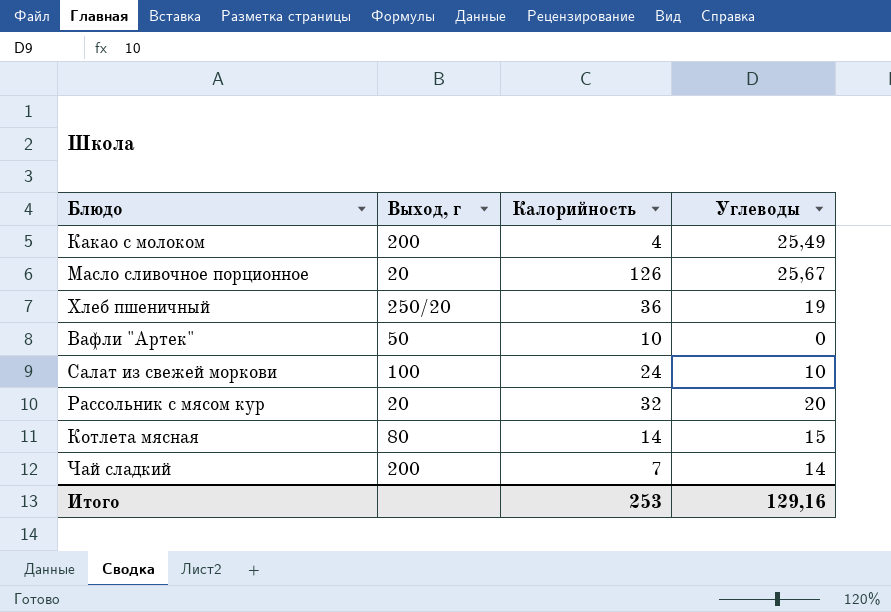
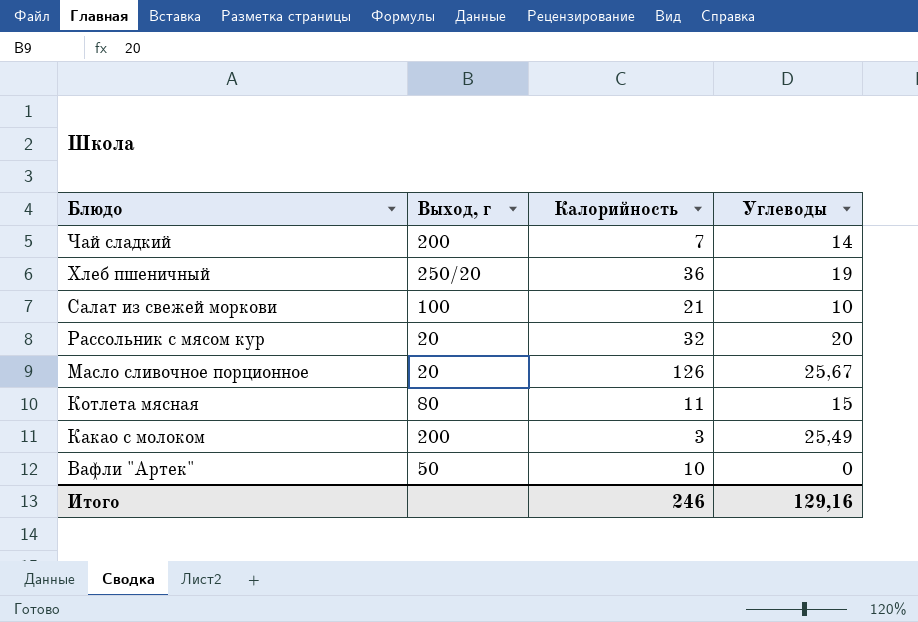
row order: none -> Блюдо descending
Салат из свежей моркови | Калорийность: 24 -> 21
Котлета мясная | Калорийность: 14 -> 11
Какао с молоком | Калорийность: 4 -> 3
Итого | Калорийность: 253 -> 246

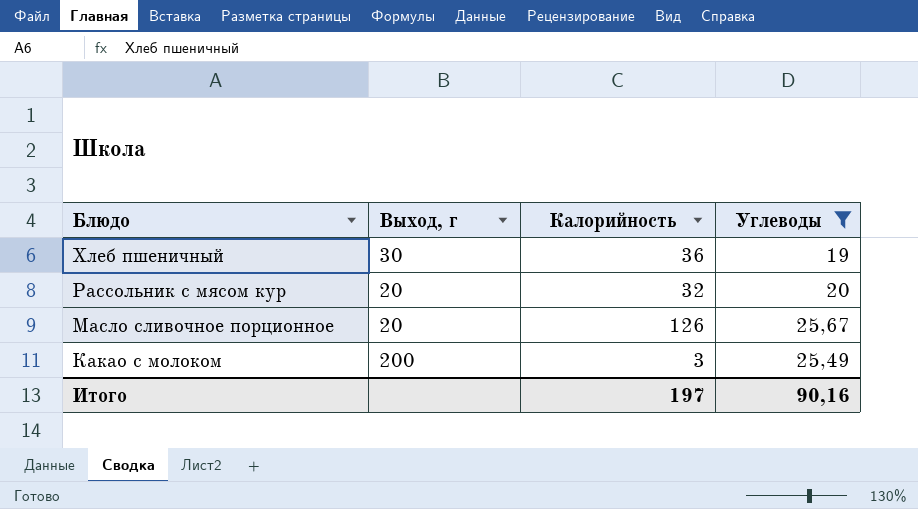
filter: none -> Углеводы >= 19
Хлеб пшеничный | Выход, г: 250/20 -> 30
Итого | Калорийность: 246 -> 197
Итого | Углеводы: 129,16 -> 90,16

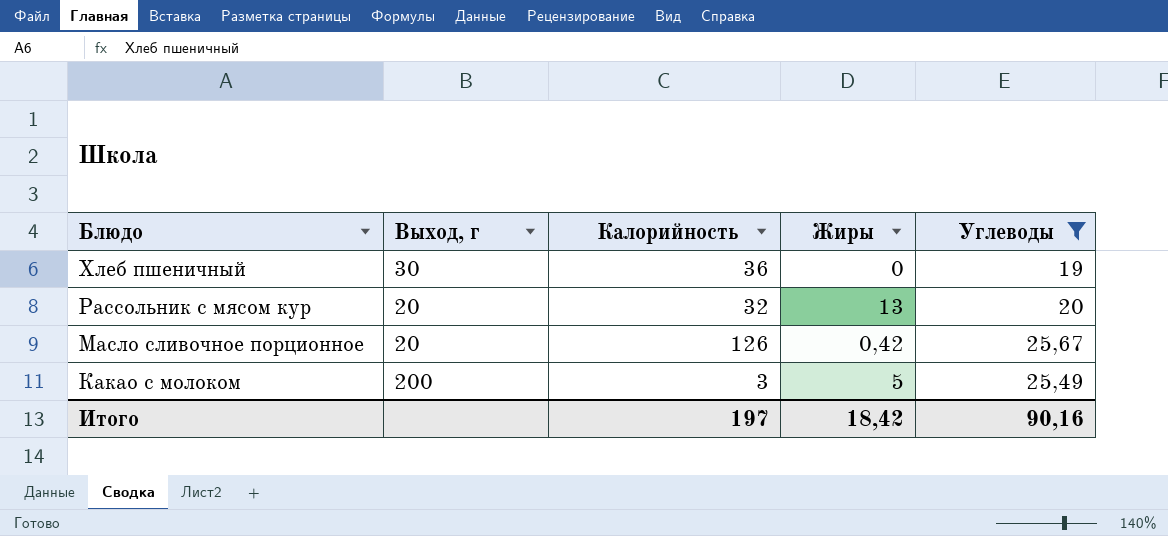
column Жиры | position: none -> 4

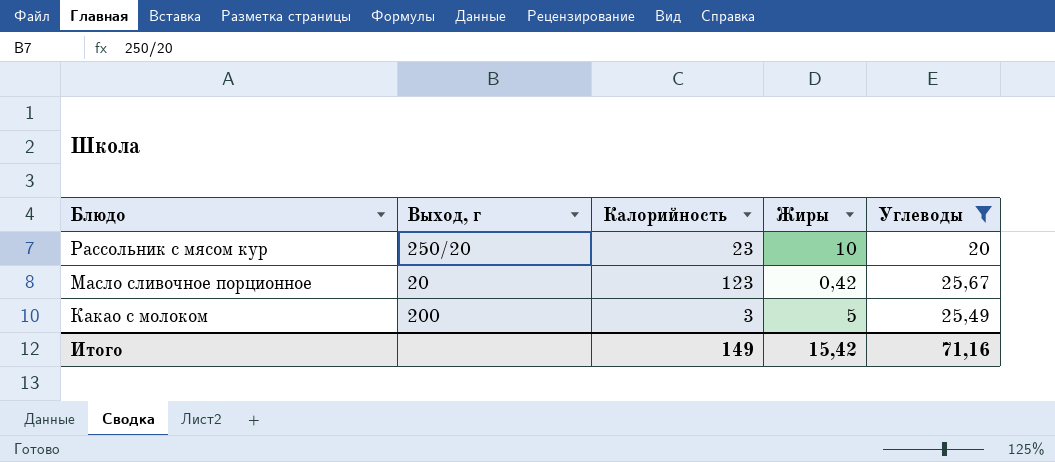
row Хлеб пшеничный: 30 | 36 | 0 | 19 -> none
Рассольник с мясом кур | Выход, г: 20 -> 250/20
Рассольник с мясом кур | Калорийность: 32 -> 23
Рассольник с мясом кур | Жиры: 13 -> 10
Масло сливочное порционное | Калорийность: 126 -> 123
Итого | Калорийность: 197 -> 149
Итого | Жиры: 18,42 -> 15,42
Итого | Углеводы: 90,16 -> 71,16

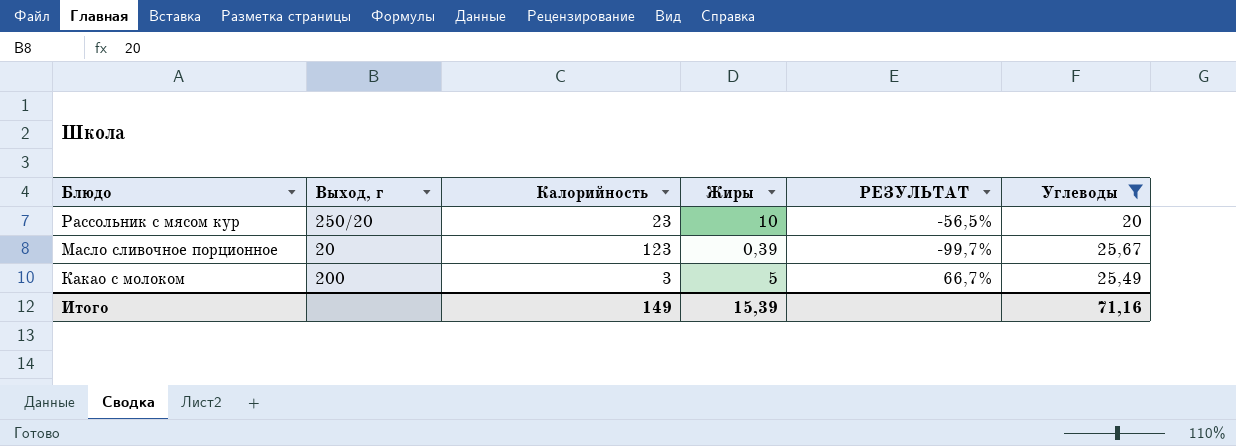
column РЕЗУЛЬТАТ | formula: none -> ([Жиры] - [Калорийность]) / [Калорийность]
Масло сливочное порционное | Жиры: 0,42 -> 0,39
Итого | Жиры: 15,42 -> 15,39

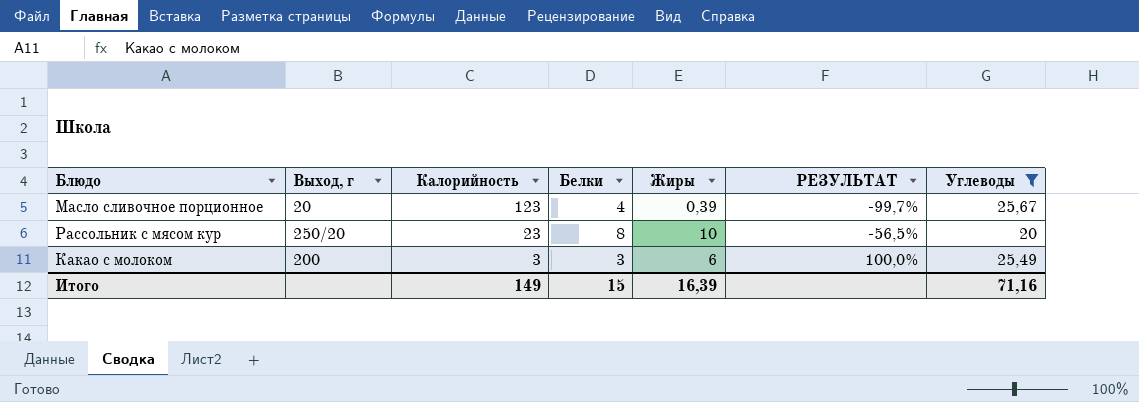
row order: Блюдо descending -> Калорийность descending
column Белки | position: none -> 4
Какао с молоком | Жиры: 5 -> 6
Какао с молоком | РЕЗУЛЬТАТ: 66,7% -> 100,0%
Итого | Жиры: 15,39 -> 16,39

